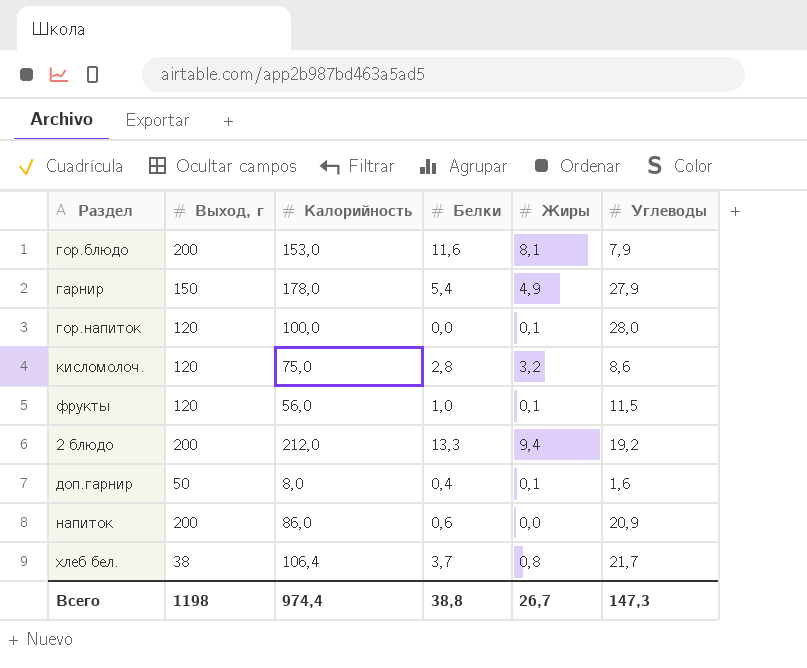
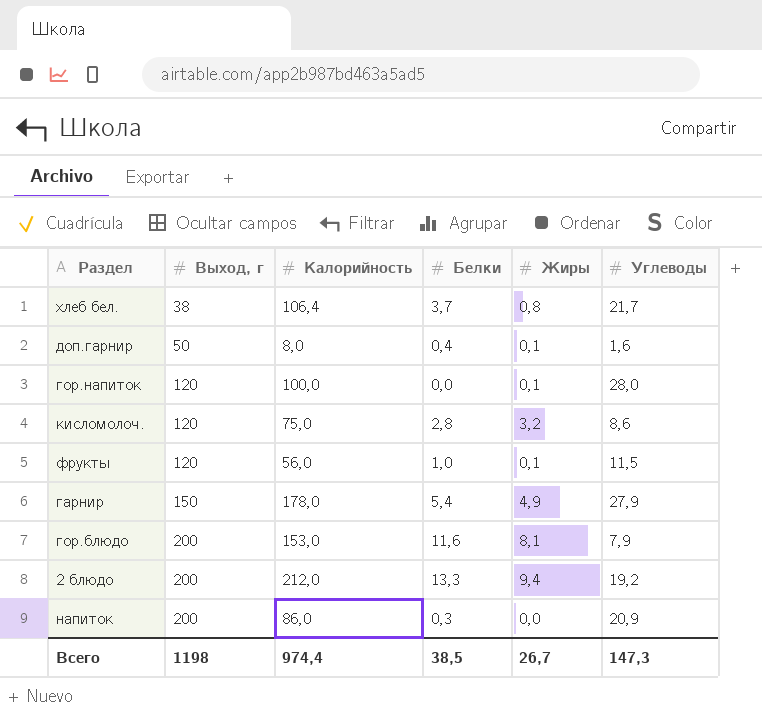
row order: none -> Выход, г ascending
напиток | Белки: 0,6 -> 0,3
Всего | Белки: 38,8 -> 38,5

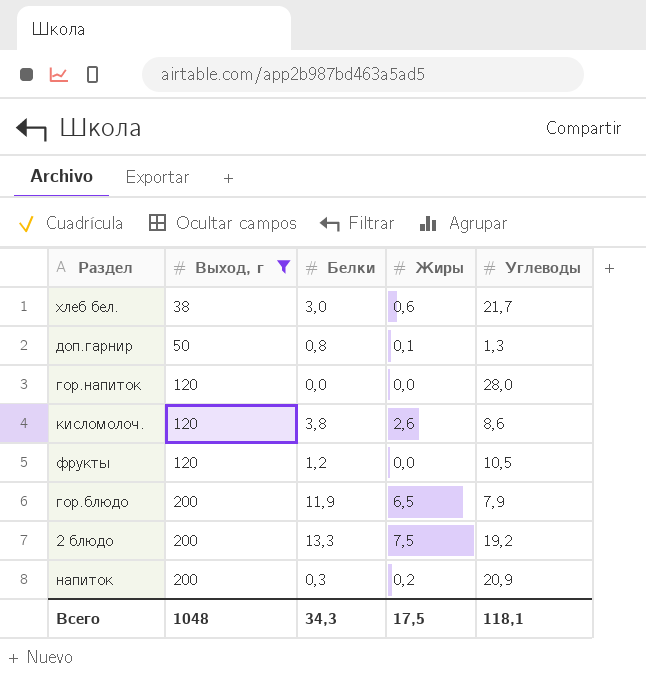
filter: none -> Выход, г != 150
column Калорийность | position: 3 -> none
хлеб бел. | Белки: 3,7 -> 3,0
хлеб бел. | Жиры: 0,8 -> 0,6
доп.гарнир | Белки: 0,4 -> 0,8
доп.гарнир | Углеводы: 1,6 -> 1,3
гор.напиток | Жиры: 0,1 -> 0,0
кисломолоч. | Белки: 2,8 -> 3,8
кисломолоч. | Жиры: 3,2 -> 2,6
фрукты | Белки: 1,0 -> 1,2
фрукты | Жиры: 0,1 -> 0,0
фрукты | Углеводы: 11,5 -> 10,5
гор.блюдо | Белки: 11,6 -> 11,9
гор.блюдо | Жиры: 8,1 -> 6,5
2 блюдо | Жиры: 9,4 -> 7,5
напиток | Жиры: 0,0 -> 0,2
Всего | Выход, г: 1198 -> 1048
Всего | Белки: 38,5 -> 34,3
Всего | Жиры: 26,7 -> 17,5
Всего | Углеводы: 147,3 -> 118,1

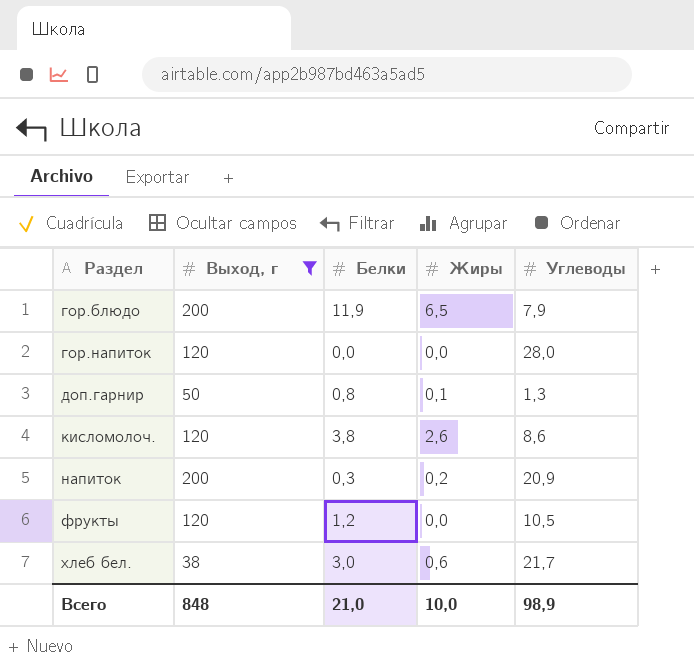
row order: Выход, г ascending -> Раздел ascending
row 2 блюдо: 200 | 13,3 | 7,5 | 19,2 -> none
Всего | Выход, г: 1048 -> 848
Всего | Белки: 34,3 -> 21,0
Всего | Жиры: 17,5 -> 10,0
Всего | Углеводы: 118,1 -> 98,9

